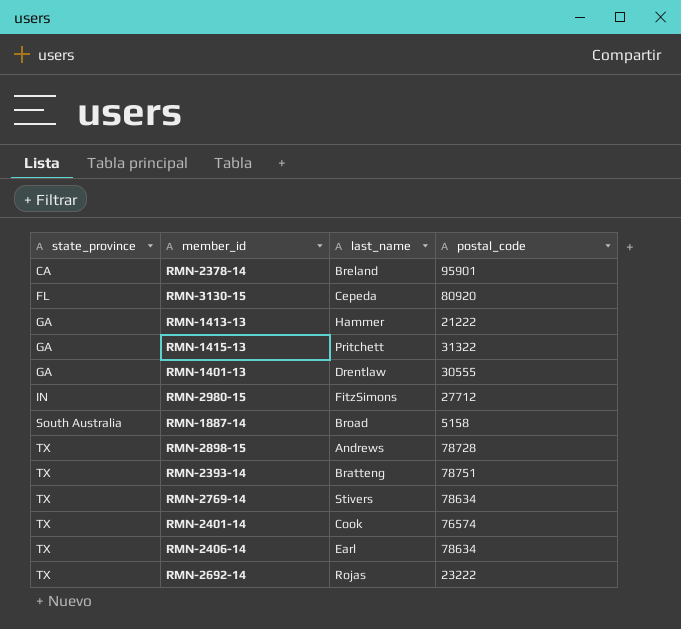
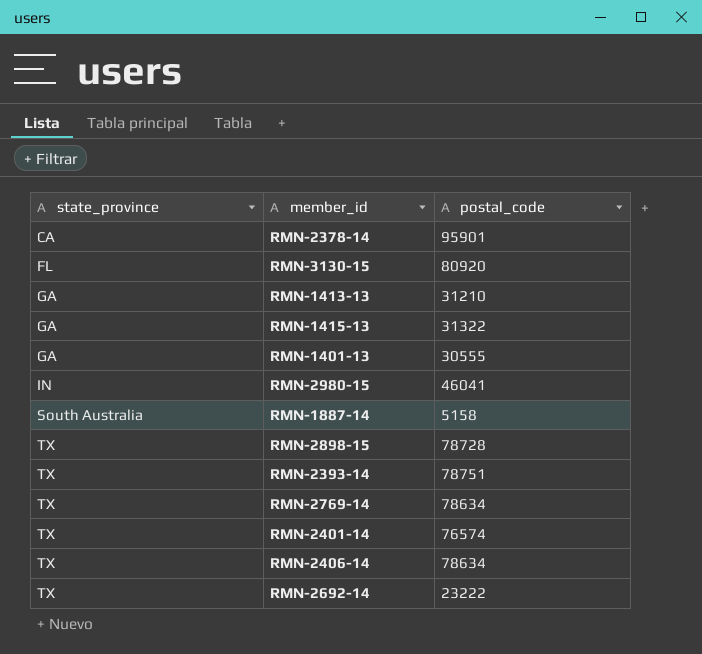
column last_name | position: 3 -> none
RMN-1413-13 | postal_code: 21222 -> 31210
RMN-2980-15 | postal_code: 27712 -> 46041

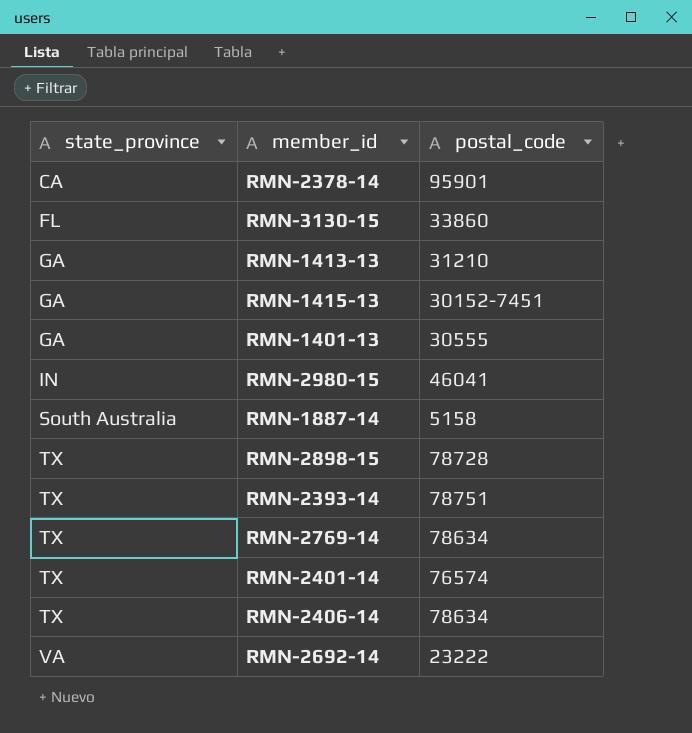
RMN-3130-15 | postal_code: 80920 -> 33860
RMN-1415-13 | postal_code: 31322 -> 30152-7451
RMN-2692-14 | state_province: TX -> VA

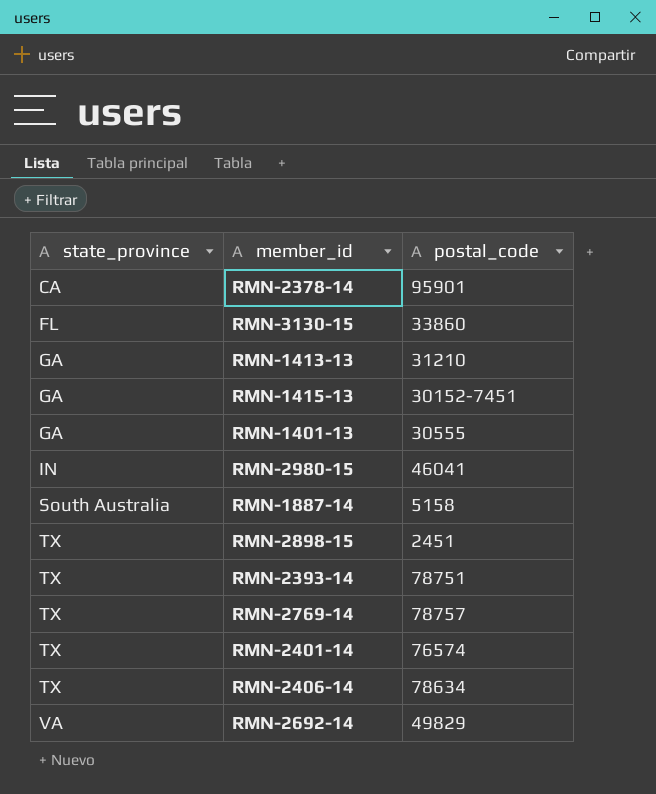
RMN-2898-15 | postal_code: 78728 -> 2451
RMN-2769-14 | postal_code: 78634 -> 78757
RMN-2692-14 | postal_code: 23222 -> 49829

